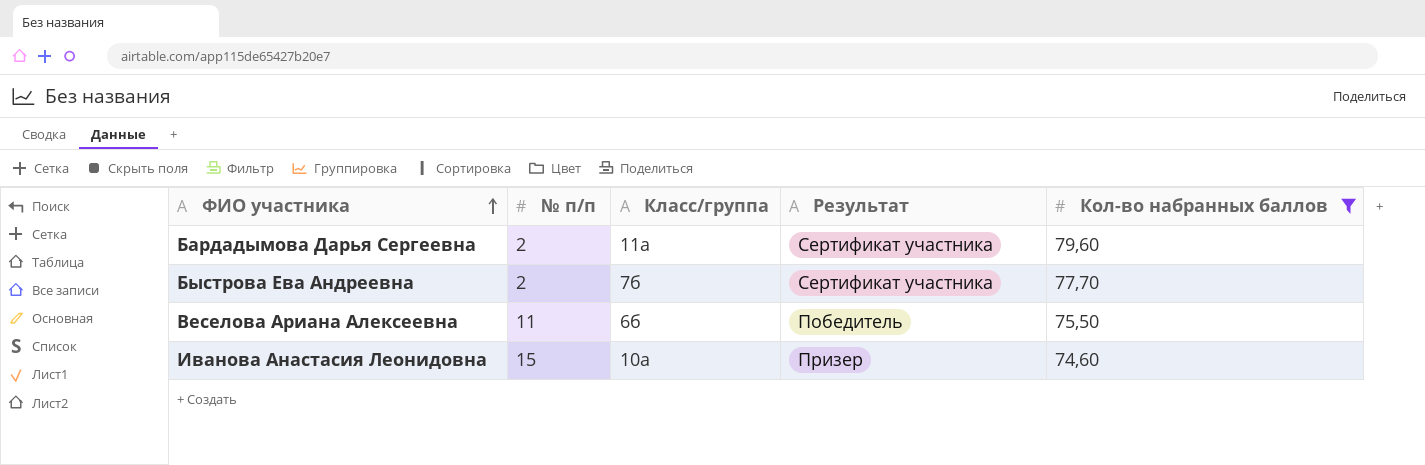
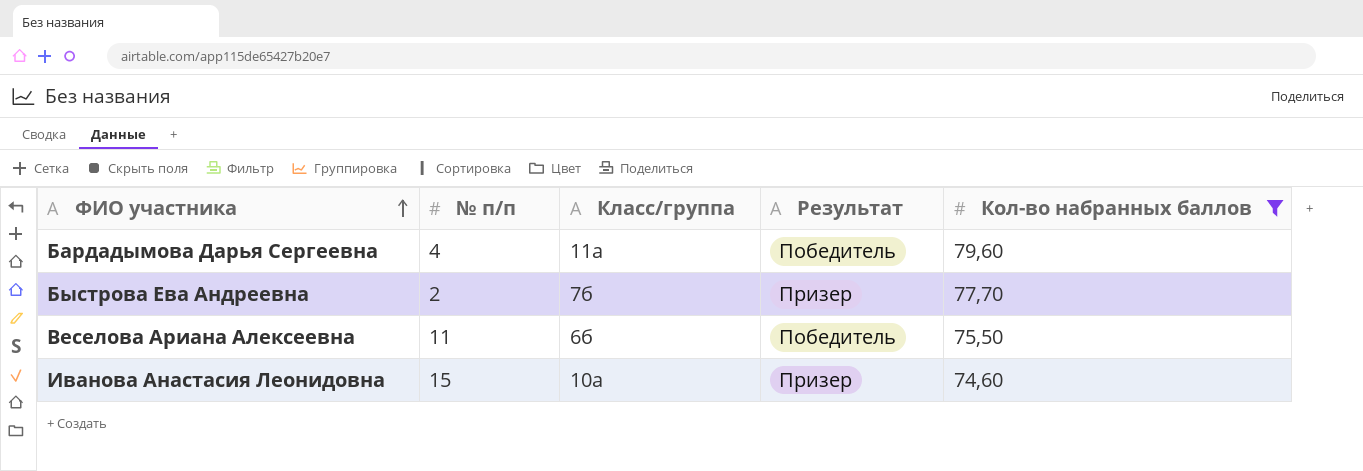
Бардадымова Дарья Сергеевна | № п/п: 2 -> 4
Бардадымова Дарья Сергеевна | Результат: Сертификат участника -> Победитель
Быстрова Ева Андреевна | Результат: Сертификат участника -> Призер

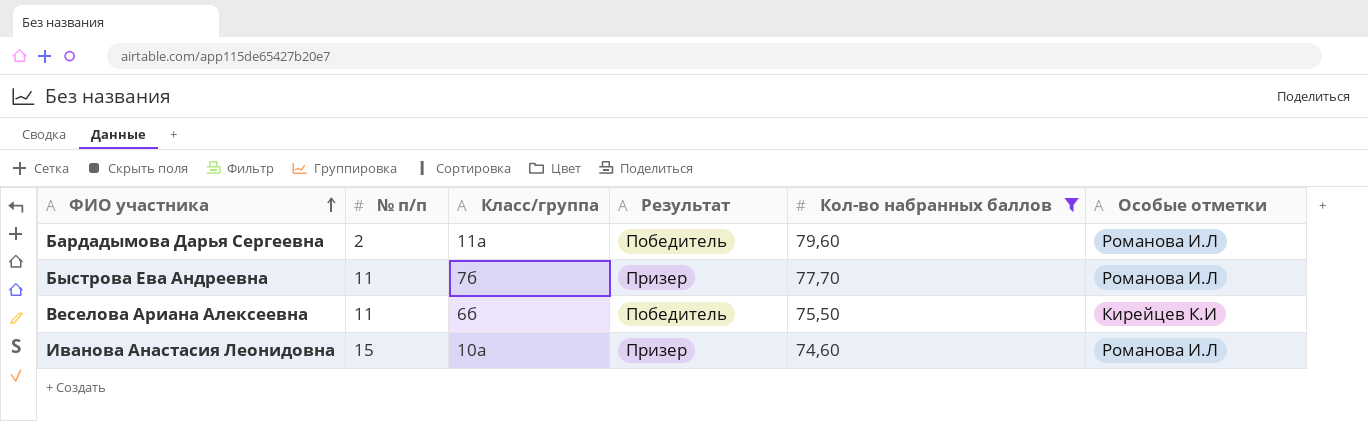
column Особые отметки | position: none -> 6
Бардадымова Дарья Сергеевна | № п/п: 4 -> 2
Быстрова Ева Андреевна | № п/п: 2 -> 11

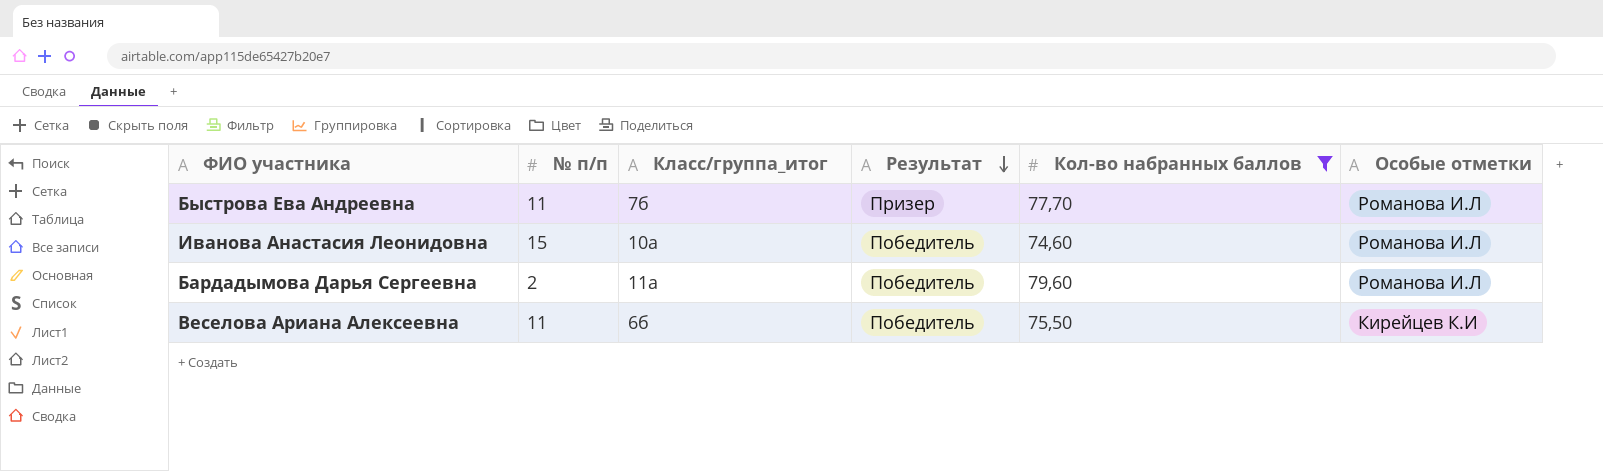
row order: ФИО участника ascending -> Результат descending
column name: Класс/группа -> Класс/группа_итог
Иванова Анастасия Леонидовна | Результат: Призер -> Победитель

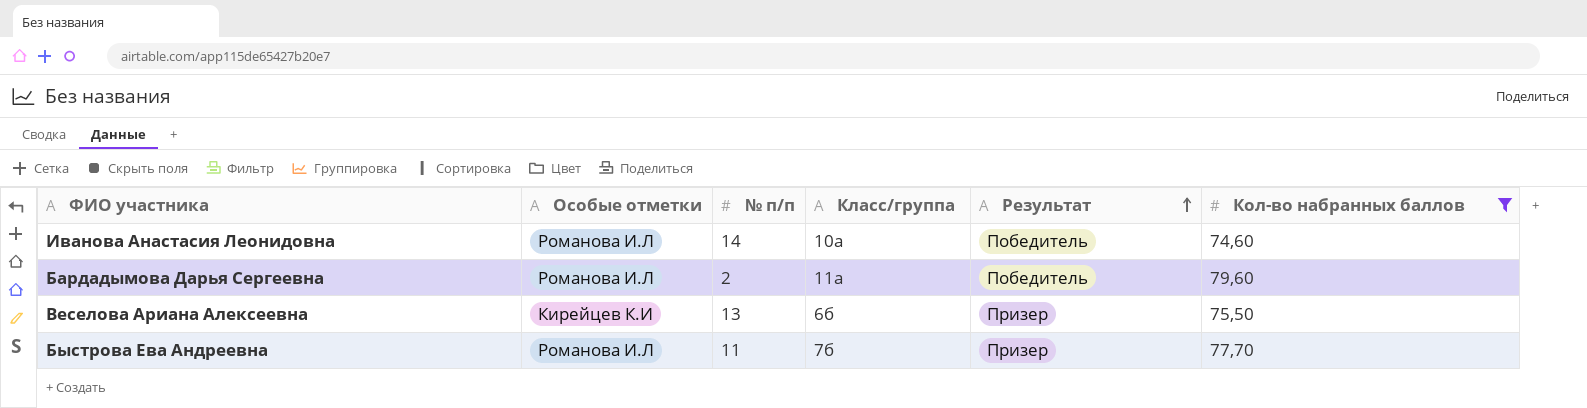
row order: Результат descending -> Результат ascending
column Особые отметки | position: 6 -> 2
column name: Класс/группа_итог -> Класс/группа
Иванова Анастасия Леонидовна | № п/п: 15 -> 14
Веселова Ариана Алексеевна | № п/п: 11 -> 13
Веселова Ариана Алексеевна | Результат: Победитель -> Призер

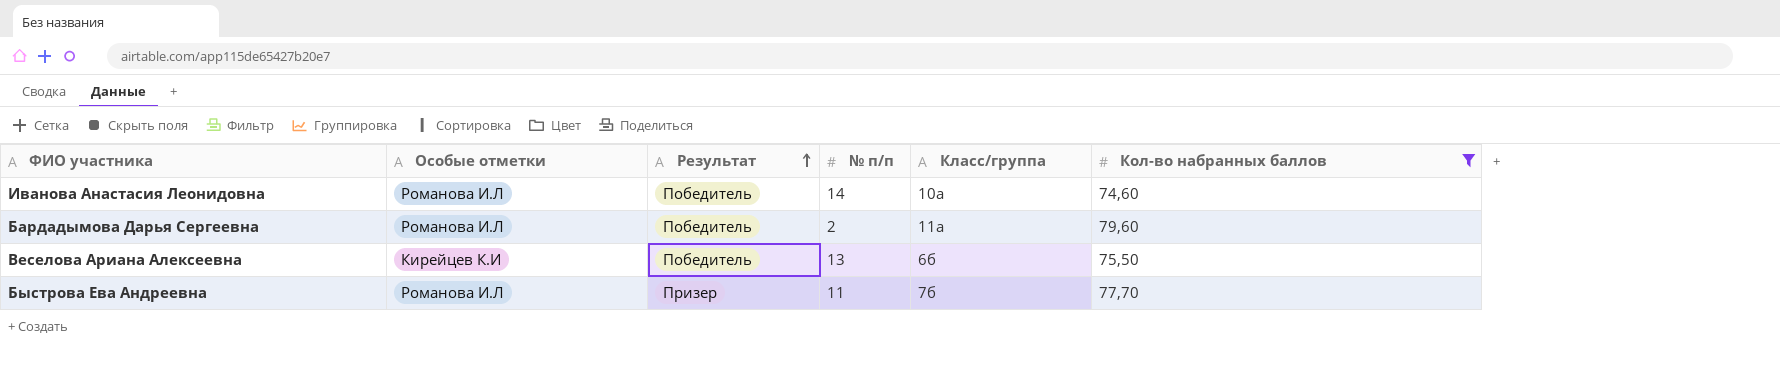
column Результат | position: 5 -> 3
Веселова Ариана Алексеевна | Результат: Призер -> Победитель

